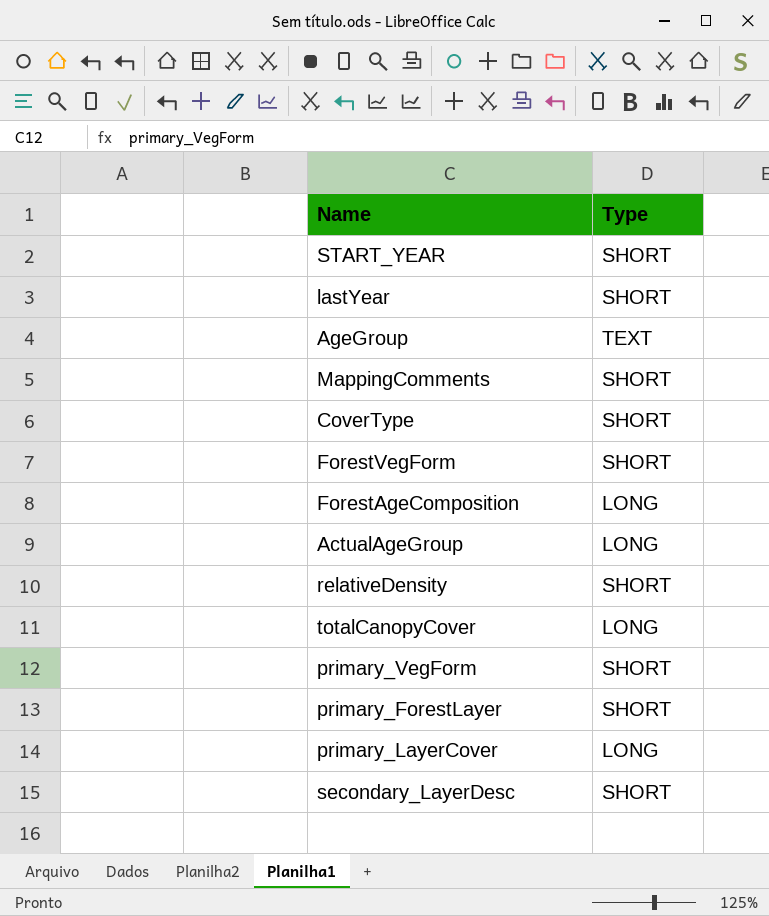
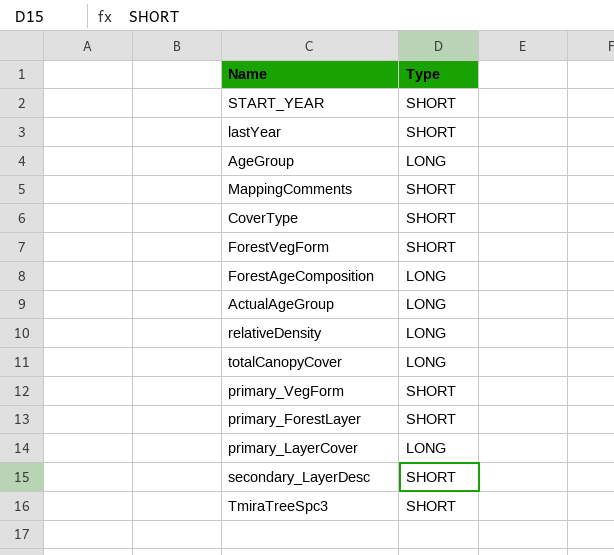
AgeGroup | Type: TEXT -> LONG
relativeDensity | Type: SHORT -> LONG
row TmiraTreeSpc3: none -> SHORT

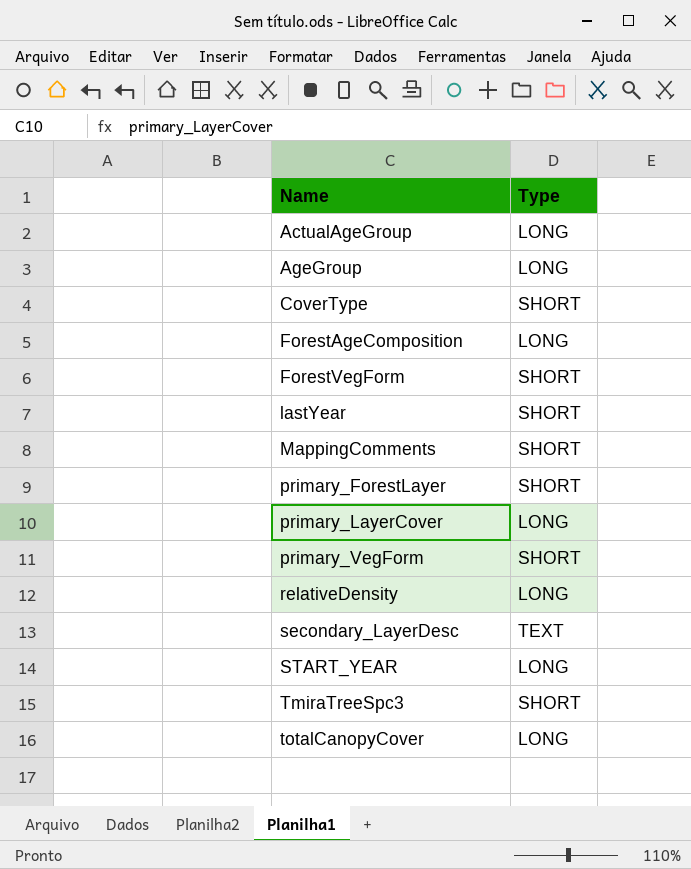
row order: none -> Name ascending
secondary_LayerDesc | Type: SHORT -> TEXT
START_YEAR | Type: SHORT -> LONG

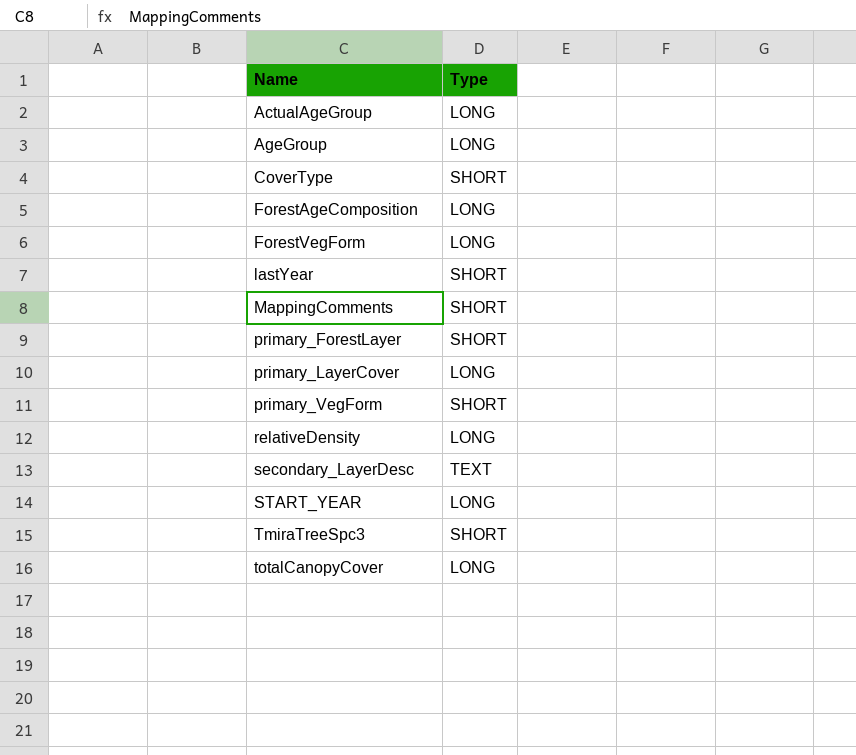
ForestVegForm | Type: SHORT -> LONG

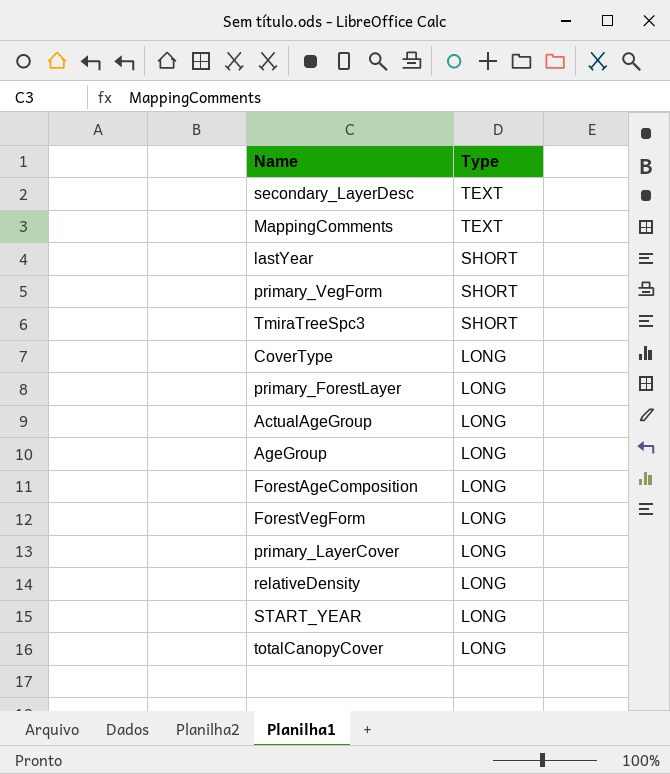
row order: Name ascending -> Type descending
MappingComments | Type: SHORT -> TEXT
CoverType | Type: SHORT -> LONG
primary_ForestLayer | Type: SHORT -> LONG

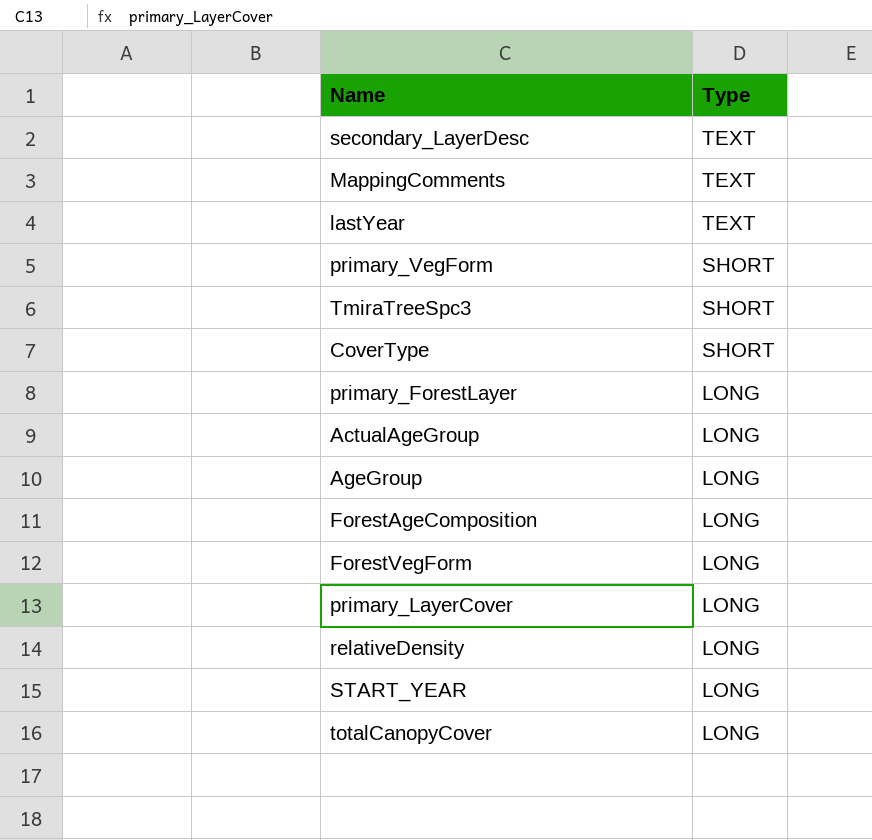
lastYear | Type: SHORT -> TEXT
CoverType | Type: LONG -> SHORT

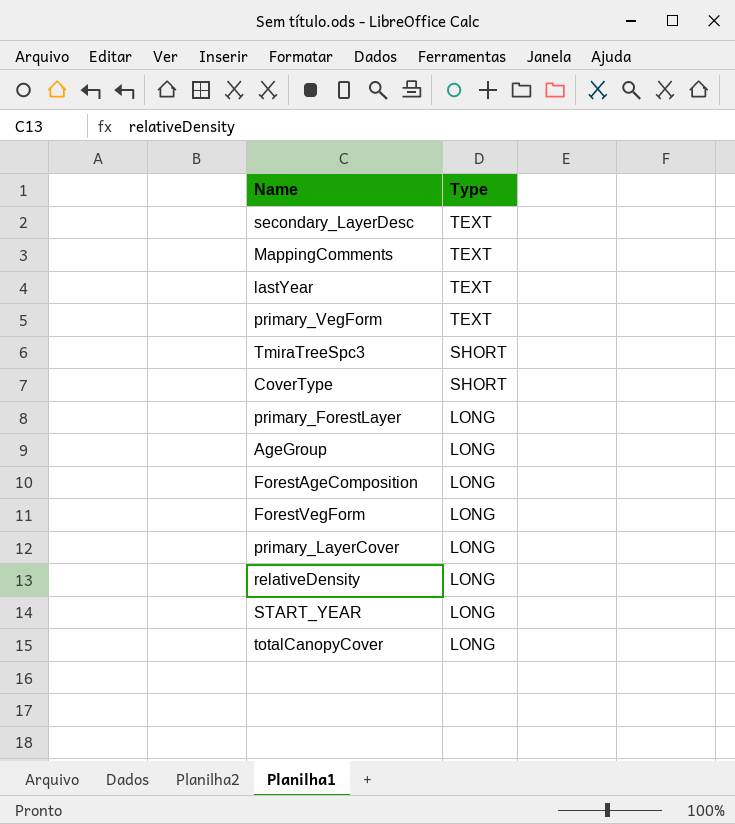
row ActualAgeGroup: LONG -> none
primary_VegForm | Type: SHORT -> TEXT

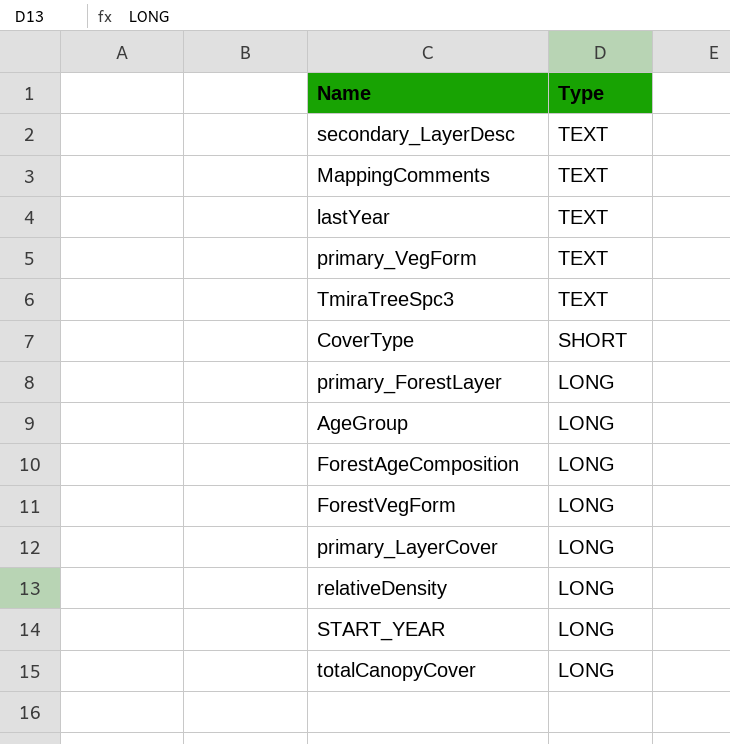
TmiraTreeSpc3 | Type: SHORT -> TEXT

